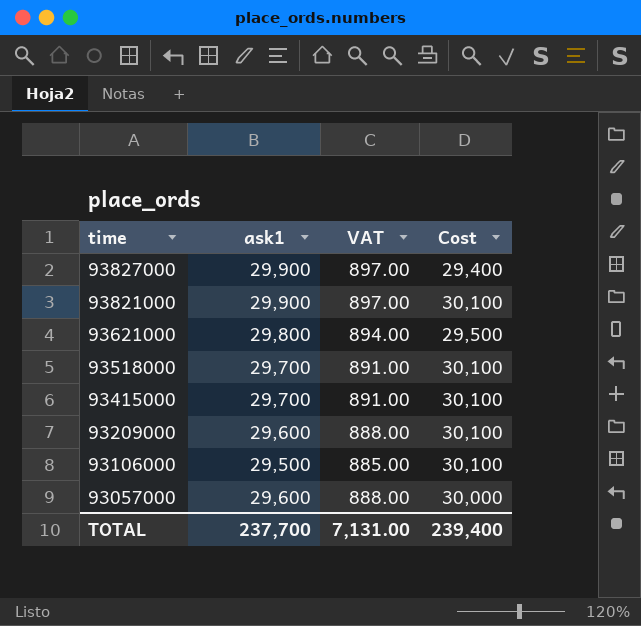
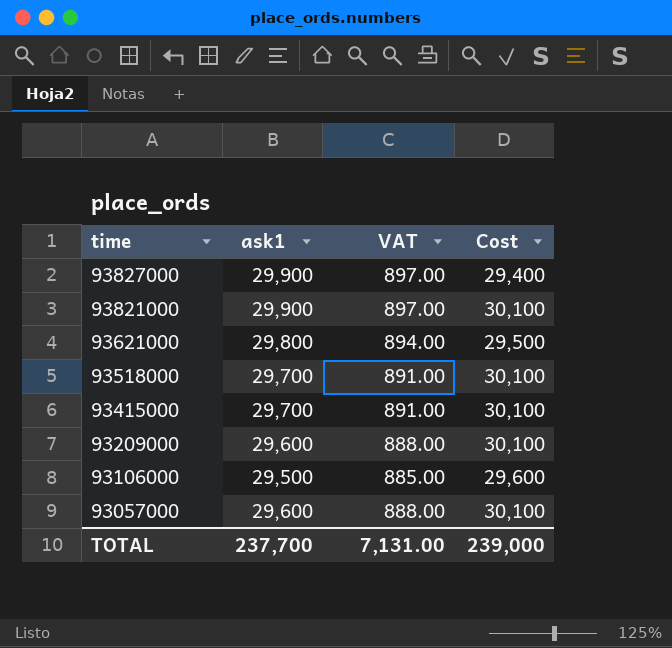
93106000 | Cost: 30,100 -> 29,600
93057000 | Cost: 30,000 -> 30,100
TOTAL | Cost: 239,400 -> 239,000

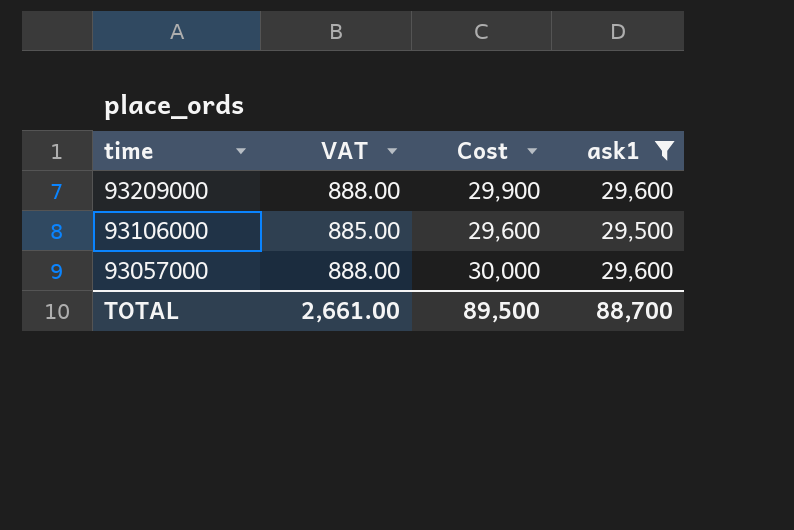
filter: none -> ask1 <= 29,600
column ask1 | position: 2 -> 4
93209000 | Cost: 30,100 -> 29,900
93057000 | Cost: 30,100 -> 30,000
TOTAL | VAT: 7,131.00 -> 2,661.00
TOTAL | Cost: 239,000 -> 89,500
TOTAL | ask1: 237,700 -> 88,700

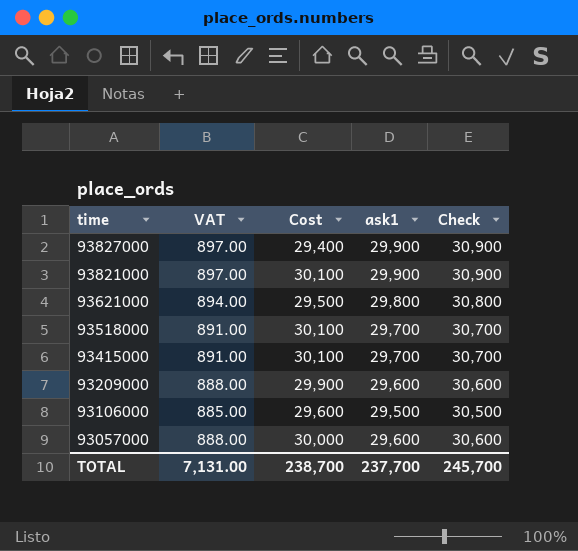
filter: ask1 <= 29,600 -> none
column Check | formula: none -> [ask1] + 1000
TOTAL | VAT: 2,661.00 -> 7,131.00
TOTAL | Cost: 89,500 -> 238,700
TOTAL | ask1: 88,700 -> 237,700

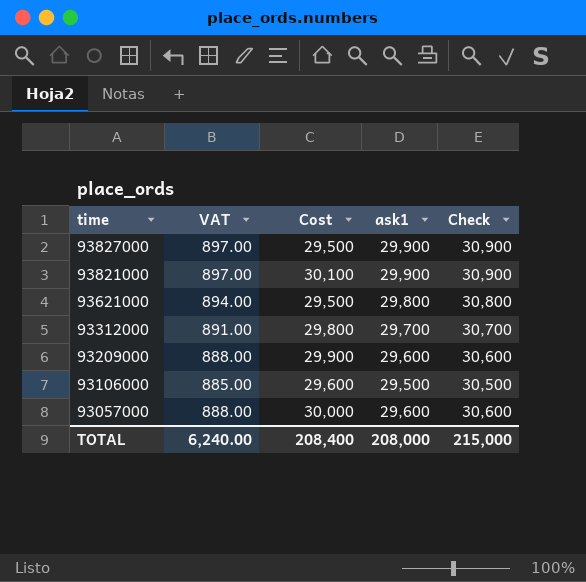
row 93518000: 891.00 | 30,100 | 29,700 | 30,700 -> none
row 93415000: 891.00 | 30,100 | 29,700 | 30,700 -> none
93827000 | Cost: 29,400 -> 29,500
row 93312000: none -> 891.00 | 29,800 | 29,700 | 30,700
TOTAL | VAT: 7,131.00 -> 6,240.00
TOTAL | Cost: 238,700 -> 208,400
TOTAL | ask1: 237,700 -> 208,000
TOTAL | Check: 245,700 -> 215,000

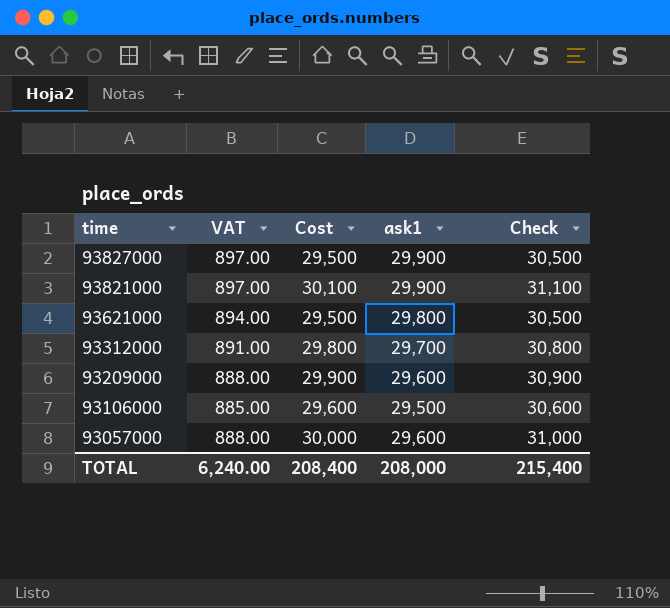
column Check | formula: [ask1] + 1000 -> [Cost] + 1000
TOTAL | Check: 215,000 -> 215,400

